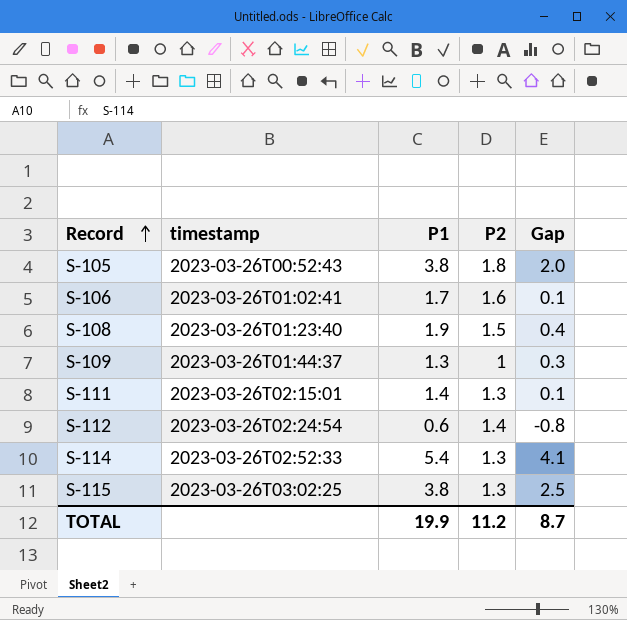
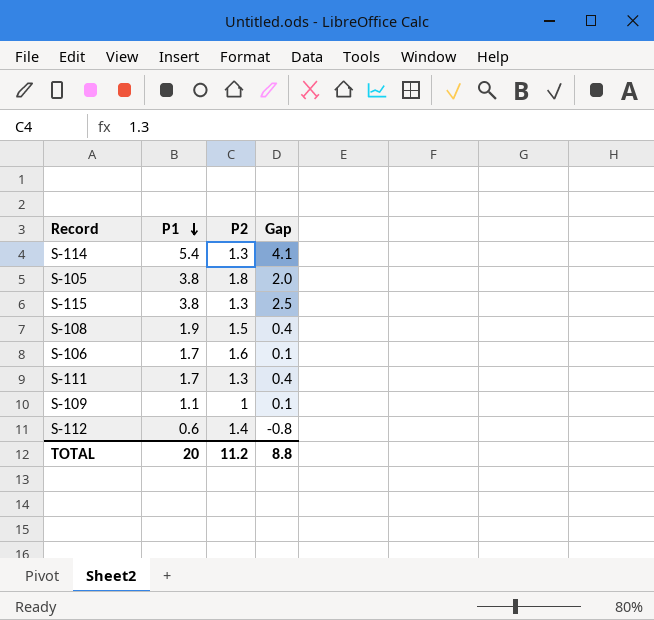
row order: Record ascending -> P1 descending
column timestamp | position: 2 -> none
S-111 | P1: 1.4 -> 1.7
S-111 | Gap: 0.1 -> 0.4
S-109 | P1: 1.3 -> 1.1
S-109 | Gap: 0.3 -> 0.1
TOTAL | P1: 19.9 -> 20
TOTAL | Gap: 8.7 -> 8.8

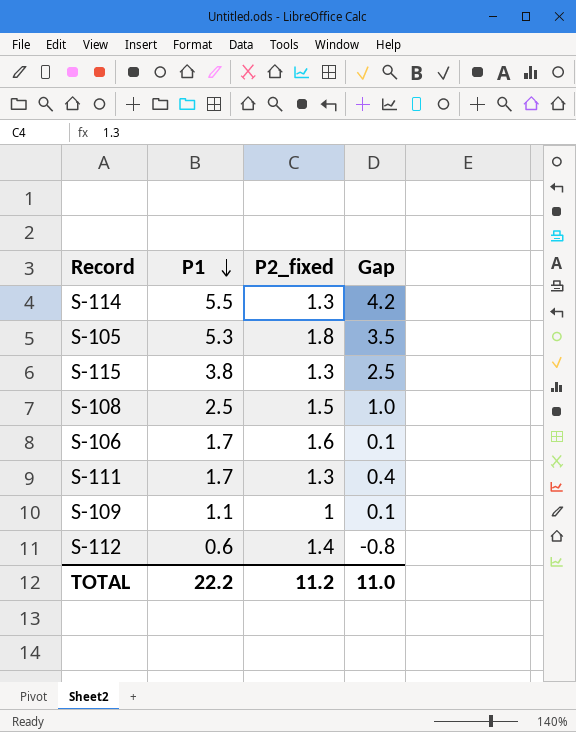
column name: P2 -> P2_fixed
S-114 | P1: 5.4 -> 5.5
S-114 | Gap: 4.1 -> 4.2
S-105 | P1: 3.8 -> 5.3
S-105 | Gap: 2.0 -> 3.5
S-108 | P1: 1.9 -> 2.5
S-108 | Gap: 0.4 -> 1.0
TOTAL | P1: 20 -> 22.2
TOTAL | Gap: 8.8 -> 11.0

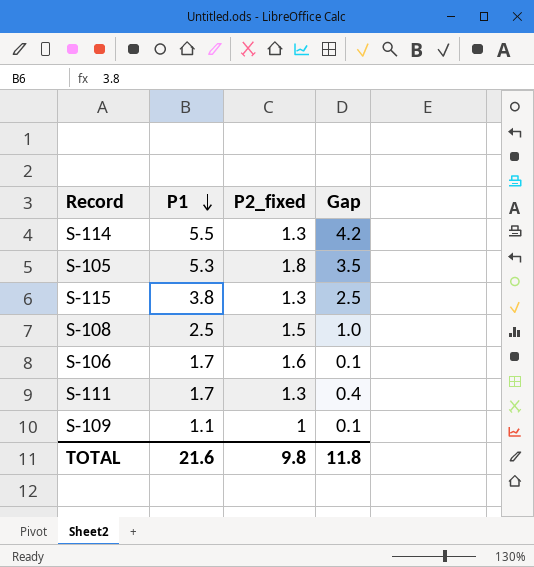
row S-112: 0.6 | 1.4 | -0.8 -> none
TOTAL | P1: 22.2 -> 21.6
TOTAL | P2_fixed: 11.2 -> 9.8
TOTAL | Gap: 11.0 -> 11.8

